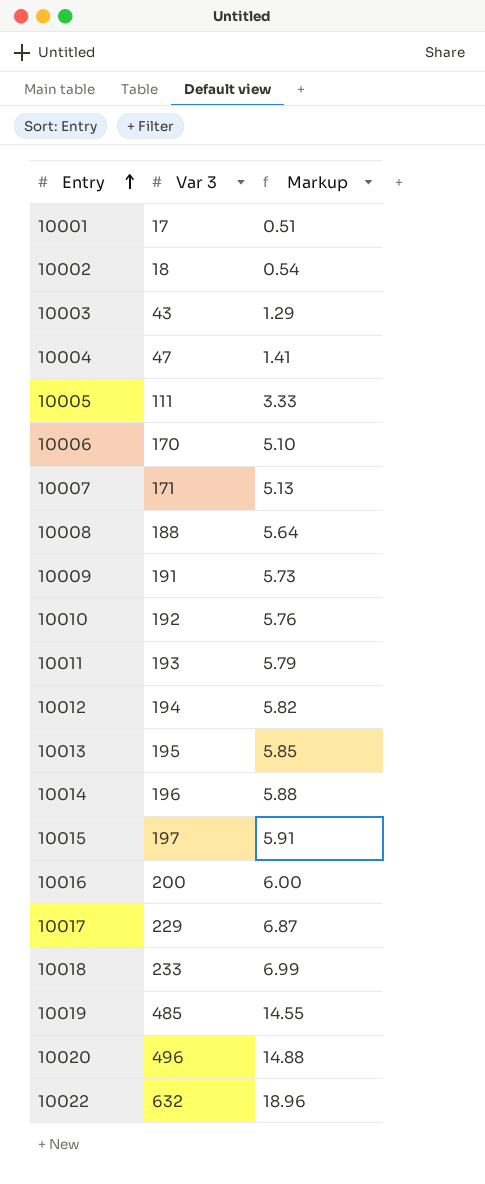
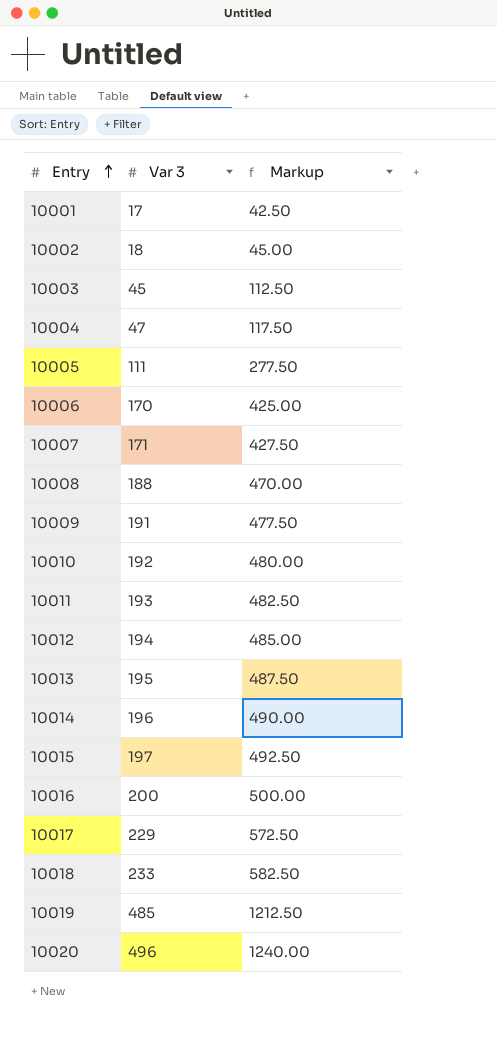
column Markup | formula: [Var 3] * 0.03 -> [Var 3] * 2.5
row 10022: 632 | 18.96 -> none
10003 | Var 3: 43 -> 45

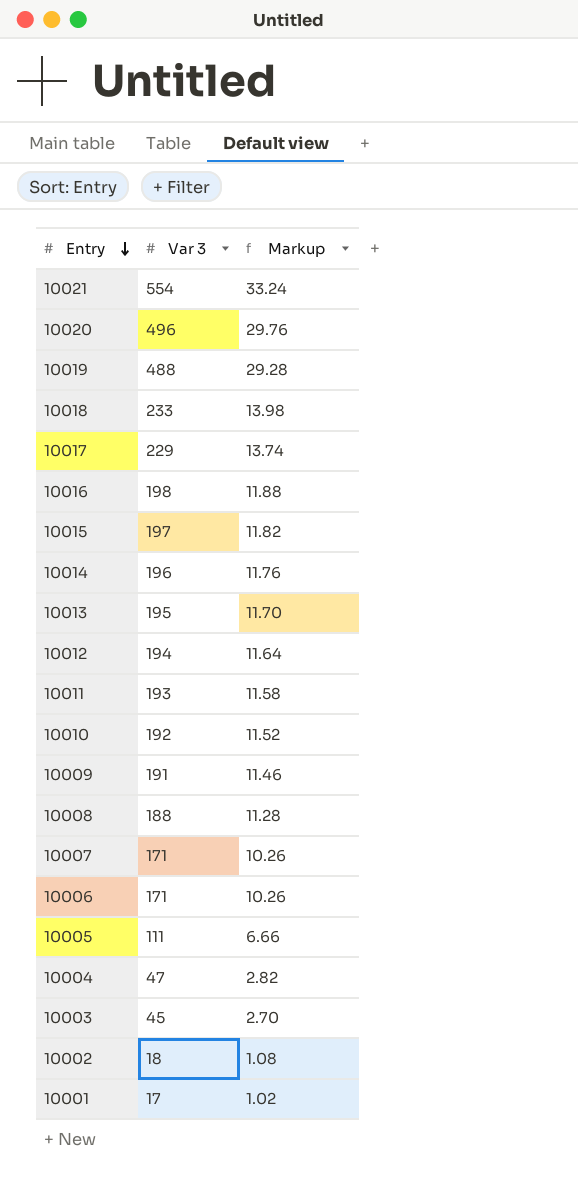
row order: Entry ascending -> Entry descending
column Markup | formula: [Var 3] * 2.5 -> [Var 3] * 0.06
row 10021: none -> 554 | 33.24
10019 | Var 3: 485 -> 488
10016 | Var 3: 200 -> 198
10006 | Var 3: 170 -> 171

